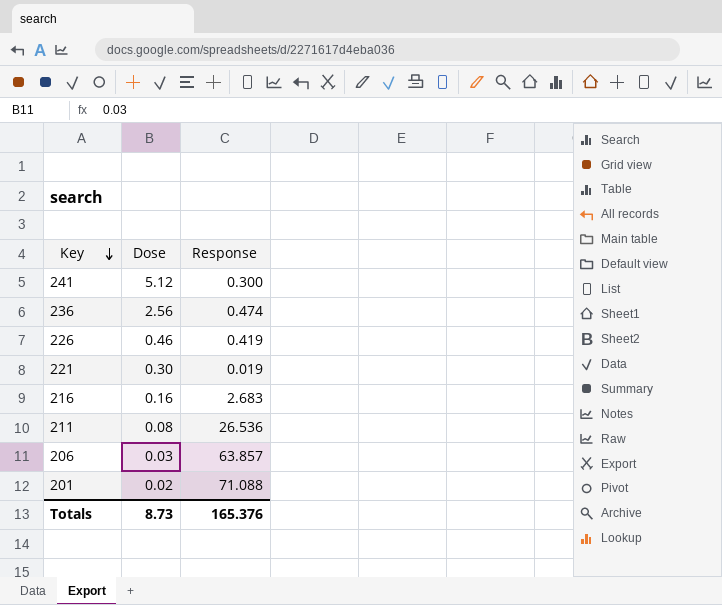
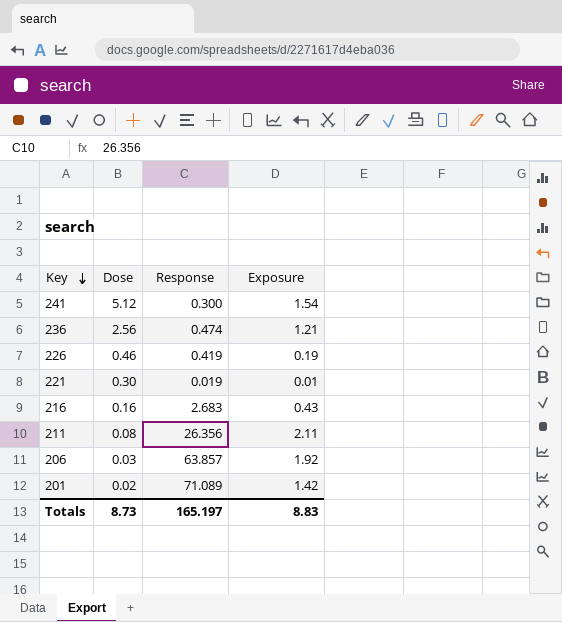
column Exposure | formula: none -> [Dose] * [Response]
211 | Response: 26.536 -> 26.356
201 | Response: 71.088 -> 71.089
Totals | Response: 165.376 -> 165.197

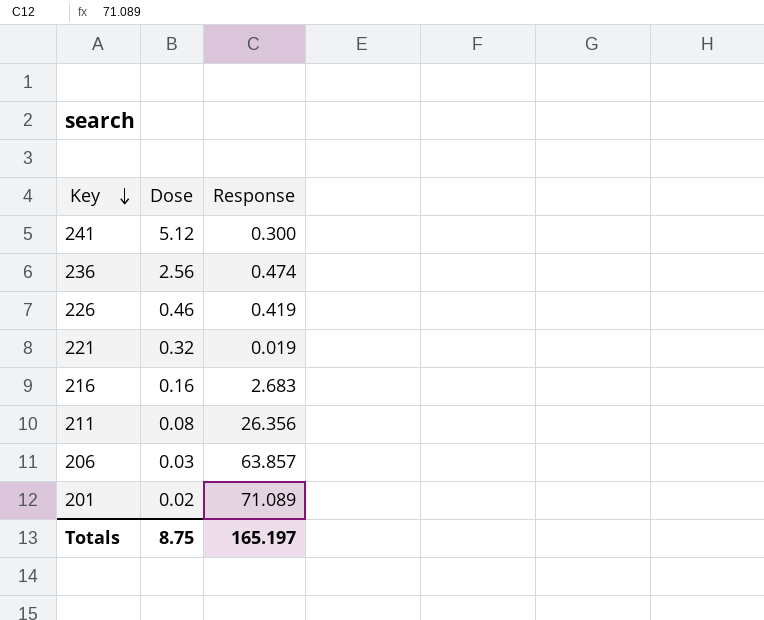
column Exposure | formula: [Dose] * [Response] -> none
221 | Dose: 0.30 -> 0.32
Totals | Dose: 8.73 -> 8.75

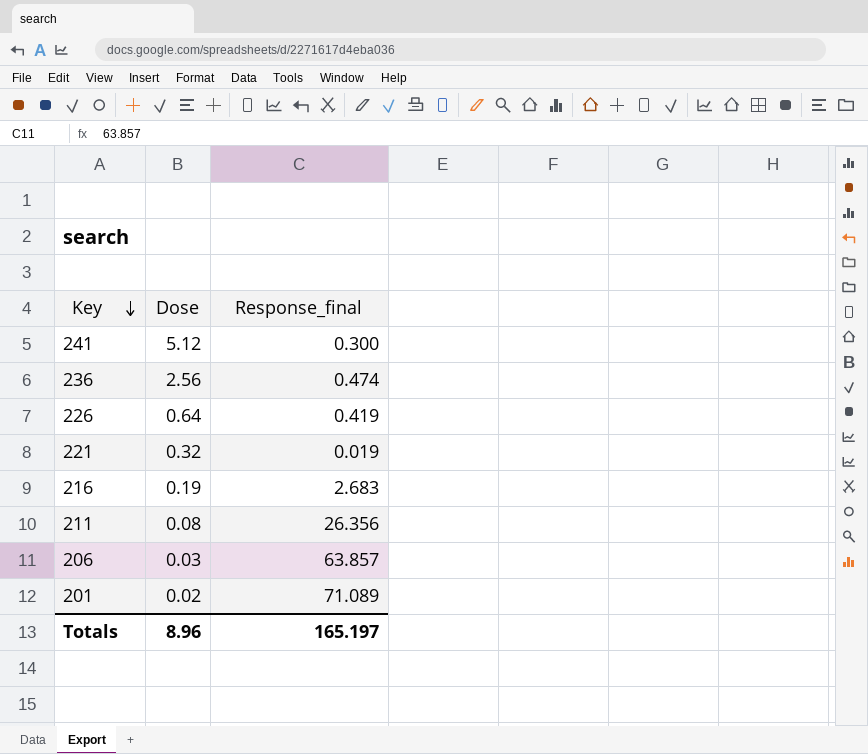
column name: Response -> Response_final
226 | Dose: 0.46 -> 0.64
216 | Dose: 0.16 -> 0.19
Totals | Dose: 8.75 -> 8.96

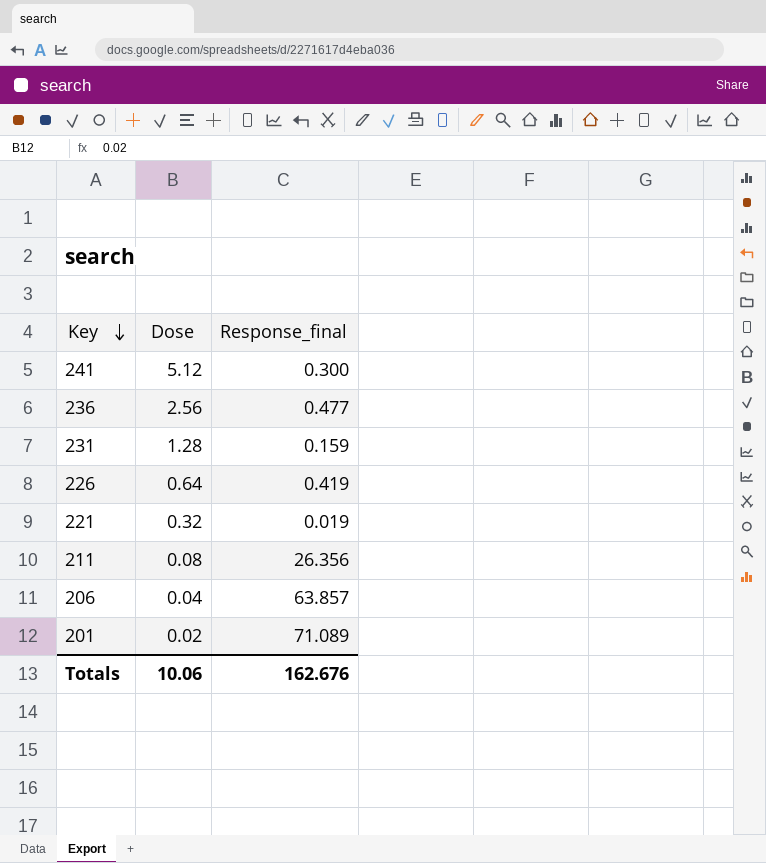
row 216: 0.19 | 2.683 -> none
236 | Response_final: 0.474 -> 0.477
row 231: none -> 1.28 | 0.159
206 | Dose: 0.03 -> 0.04
Totals | Dose: 8.96 -> 10.06
Totals | Response_final: 165.197 -> 162.676

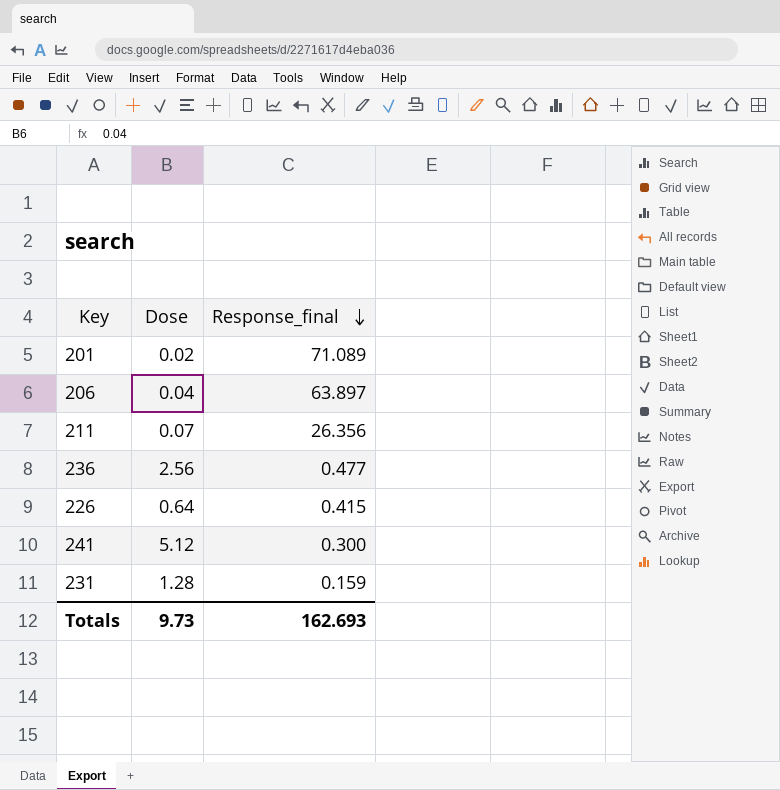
row order: Key descending -> Response_final descending
row 221: 0.32 | 0.019 -> none
206 | Response_final: 63.857 -> 63.897
211 | Dose: 0.08 -> 0.07
226 | Response_final: 0.419 -> 0.415
Totals | Dose: 10.06 -> 9.73
Totals | Response_final: 162.676 -> 162.693

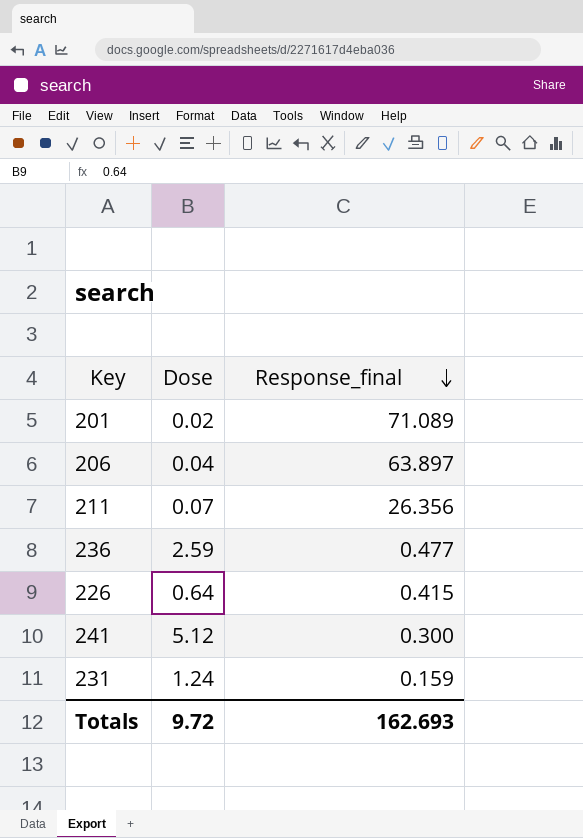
236 | Dose: 2.56 -> 2.59
231 | Dose: 1.28 -> 1.24
Totals | Dose: 9.73 -> 9.72

